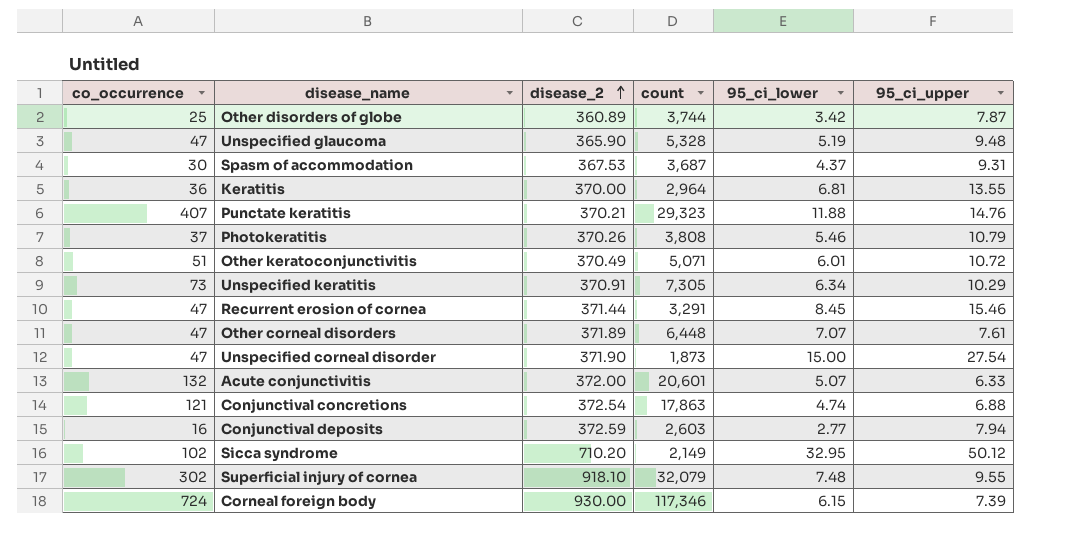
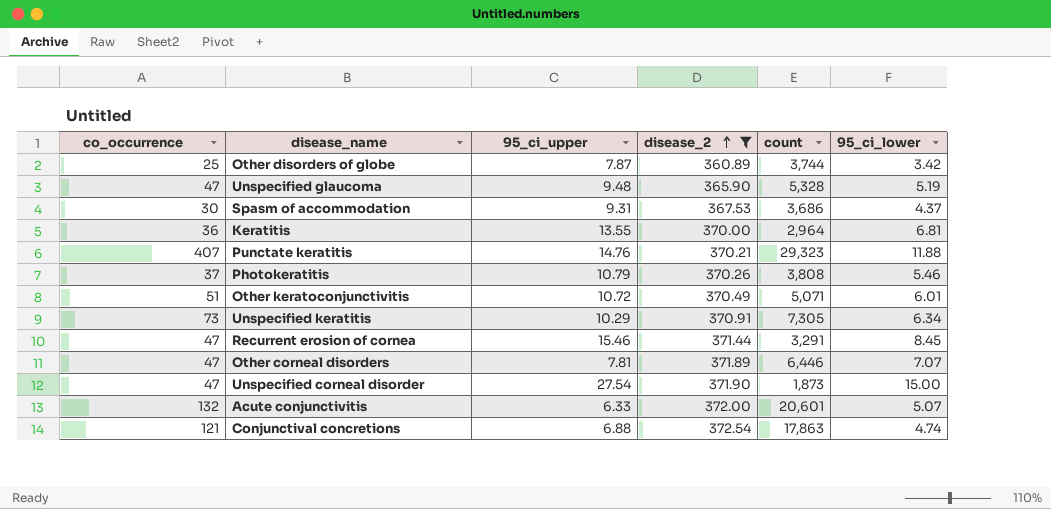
filter: none -> disease_2 <= 372.54
column 95_ci_upper | position: 6 -> 3
Spasm of accommodation | count: 3,687 -> 3,686
Other corneal disorders | 95_ci_upper: 7.61 -> 7.81
Other corneal disorders | count: 6,448 -> 6,446

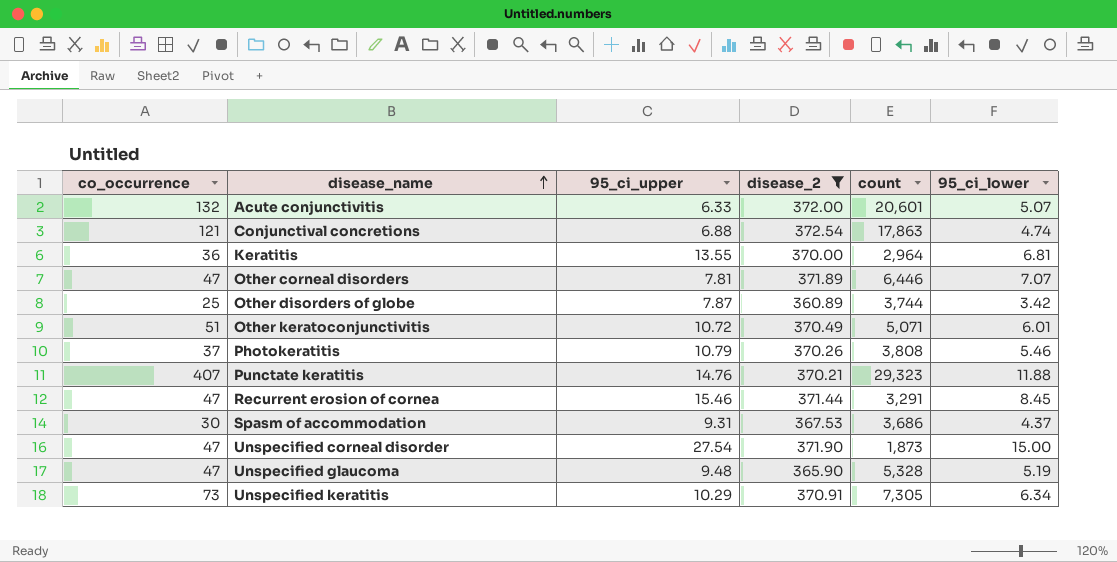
row order: disease_2 ascending -> disease_name ascending

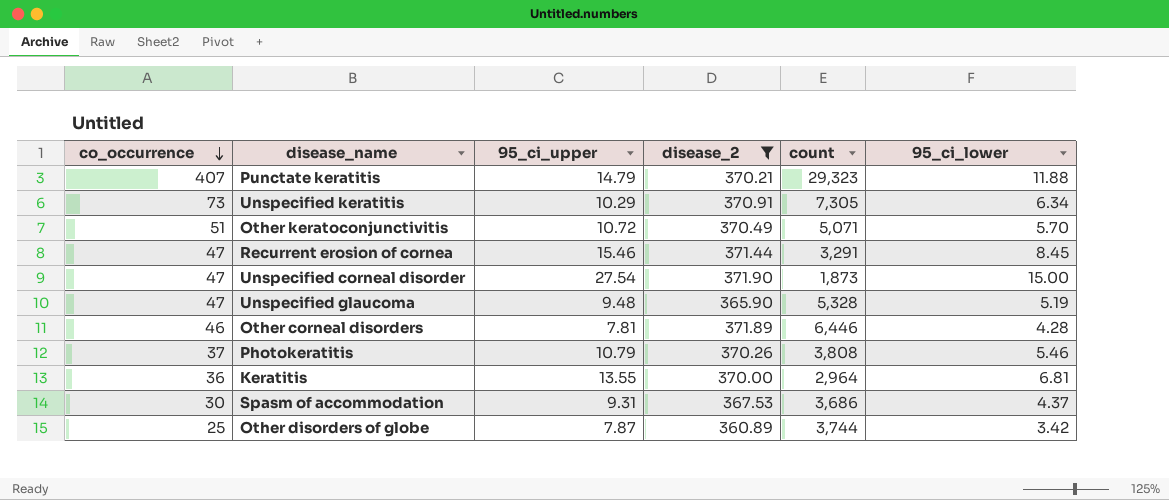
row order: disease_name ascending -> co_occurrence descending
row Acute conjunctivitis: 132 | 6.33 | 372.00 | 20,601 | 5.07 -> none
row Conjunctival concretions: 121 | 6.88 | 372.54 | 17,863 | 4.74 -> none
Punctate keratitis | 95_ci_upper: 14.76 -> 14.79
Other keratoconjunctivitis | 95_ci_lower: 6.01 -> 5.70
Other corneal disorders | co_occurrence: 47 -> 46
Other corneal disorders | 95_ci_lower: 7.07 -> 4.28

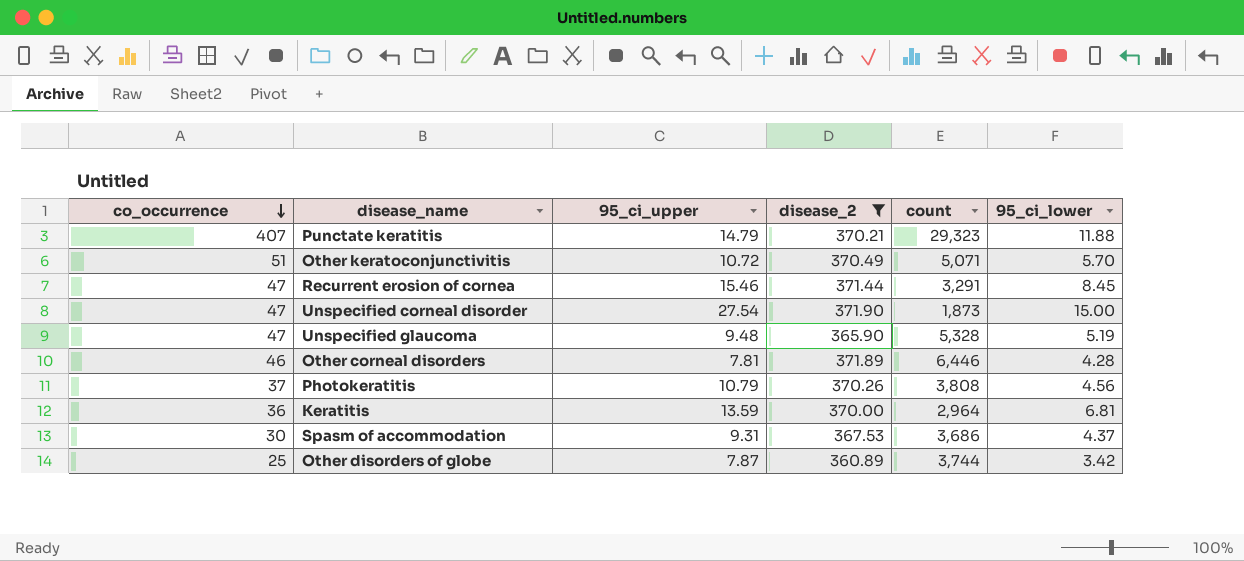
row Unspecified keratitis: 73 | 10.29 | 370.91 | 7,305 | 6.34 -> none
Photokeratitis | 95_ci_lower: 5.46 -> 4.56
Keratitis | 95_ci_upper: 13.55 -> 13.59

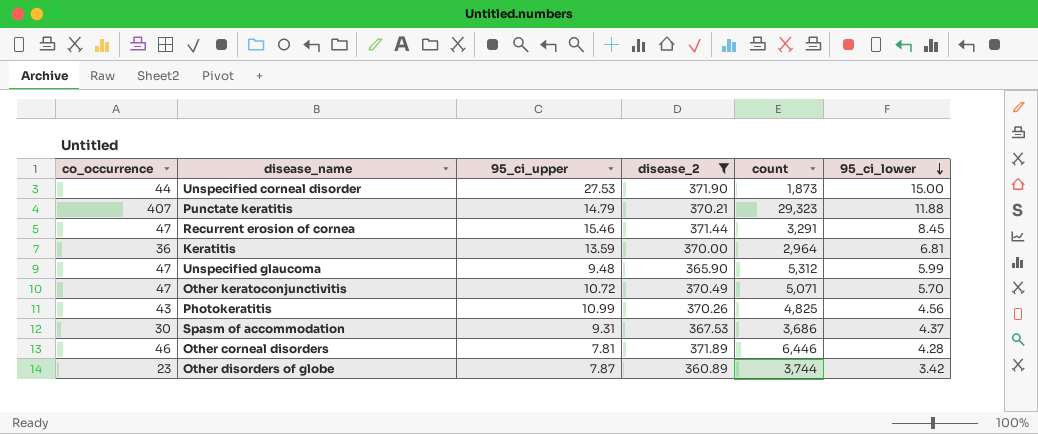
row order: co_occurrence descending -> 95_ci_lower descending
Unspecified corneal disorder | co_occurrence: 47 -> 44
Unspecified corneal disorder | 95_ci_upper: 27.54 -> 27.53
Unspecified glaucoma | count: 5,328 -> 5,312
Unspecified glaucoma | 95_ci_lower: 5.19 -> 5.99
Other keratoconjunctivitis | co_occurrence: 51 -> 47
Photokeratitis | co_occurrence: 37 -> 43
Photokeratitis | 95_ci_upper: 10.79 -> 10.99
Photokeratitis | count: 3,808 -> 4,825
Other disorders of globe | co_occurrence: 25 -> 23

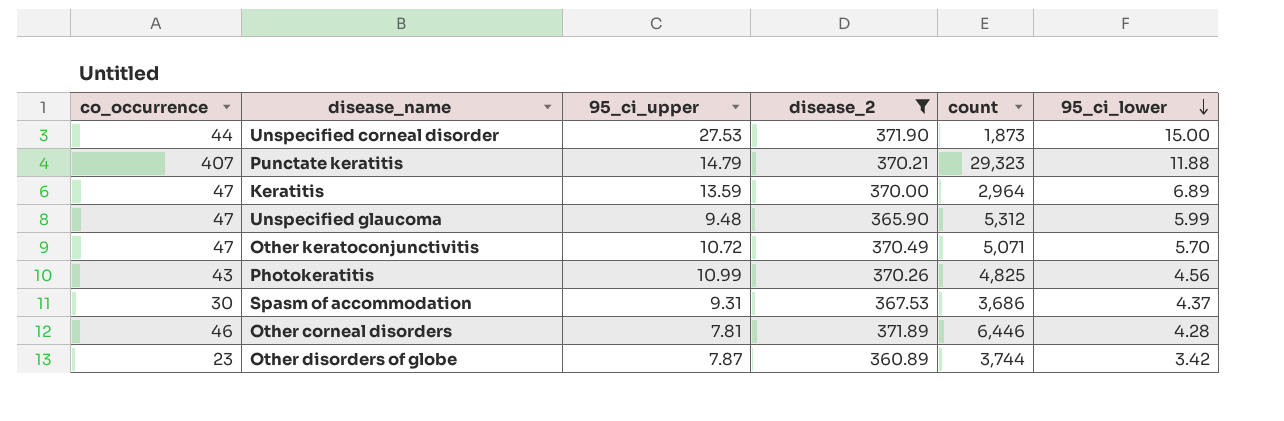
row Recurrent erosion of cornea: 47 | 15.46 | 371.44 | 3,291 | 8.45 -> none
Keratitis | co_occurrence: 36 -> 47
Keratitis | 95_ci_lower: 6.81 -> 6.89

